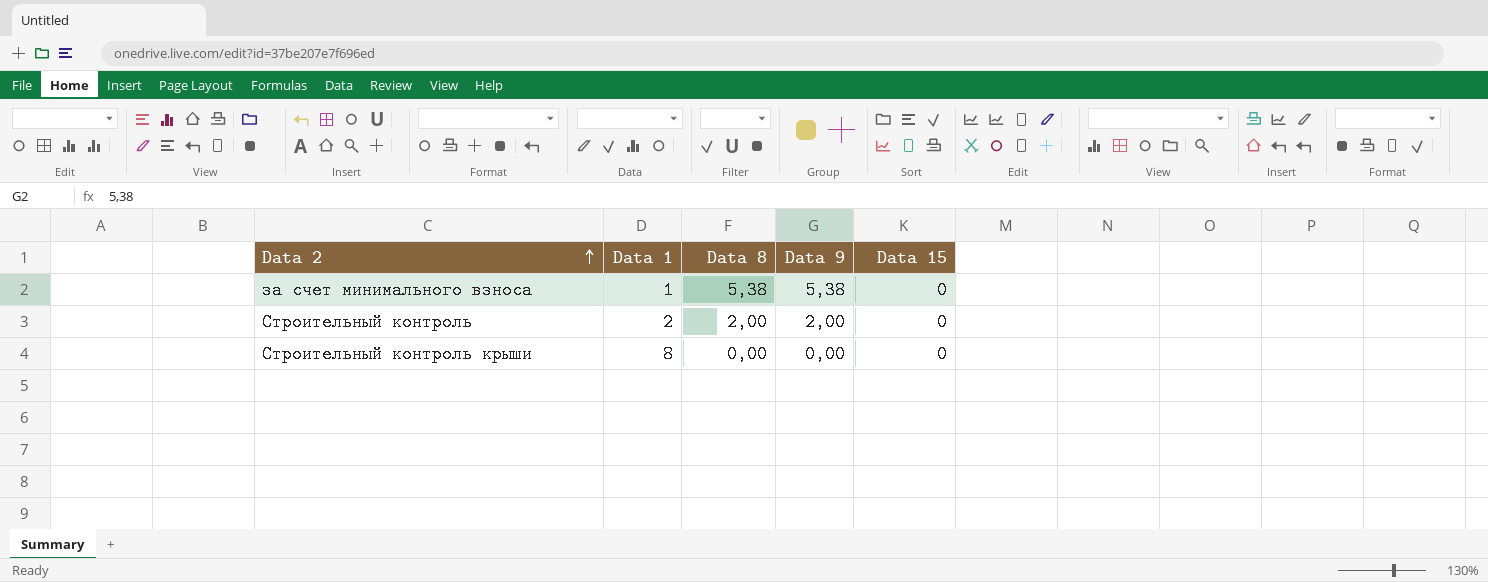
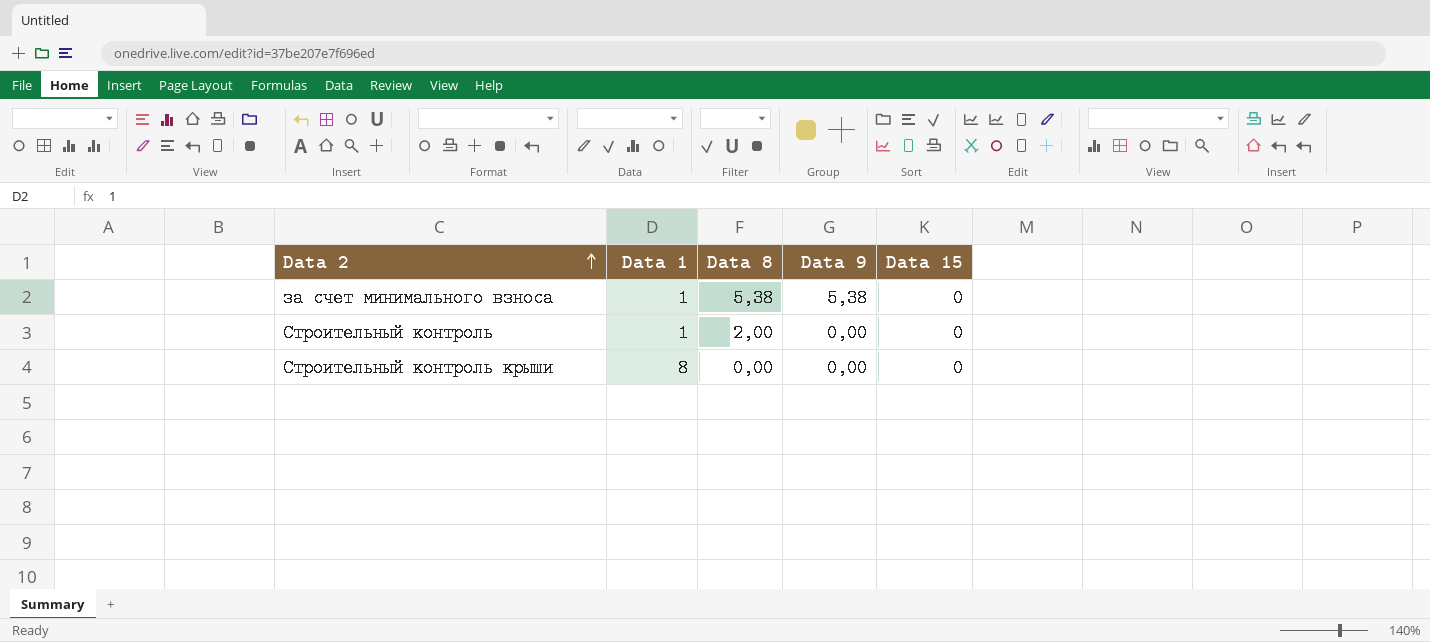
Строительный контроль | Data 1: 2 -> 1
Строительный контроль | Data 9: 2,00 -> 0,00

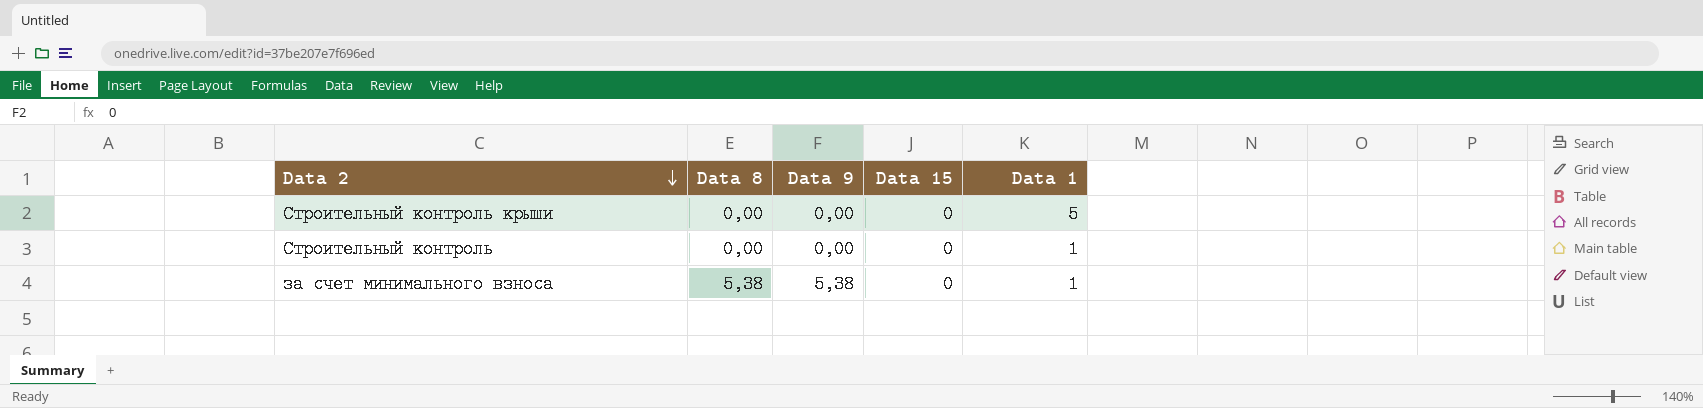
row order: Data 2 ascending -> Data 2 descending
column Data 1 | position: 2 -> 5
Строительный контроль крыши | Data 1: 8 -> 5
Строительный контроль | Data 8: 2,00 -> 0,00

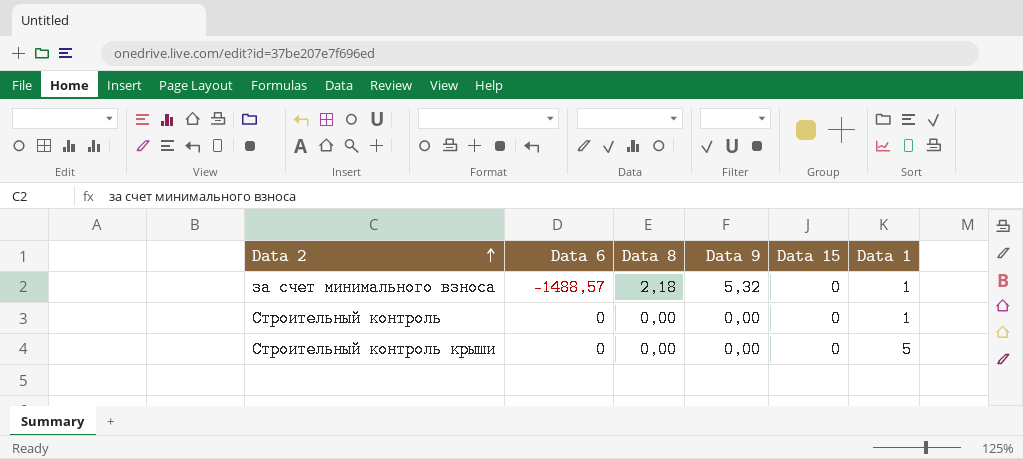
row order: Data 2 descending -> Data 2 ascending
column Data 6 | position: none -> 2
за счет минимального взноса | Data 8: 5,38 -> 2,18
за счет минимального взноса | Data 9: 5,38 -> 5,32

